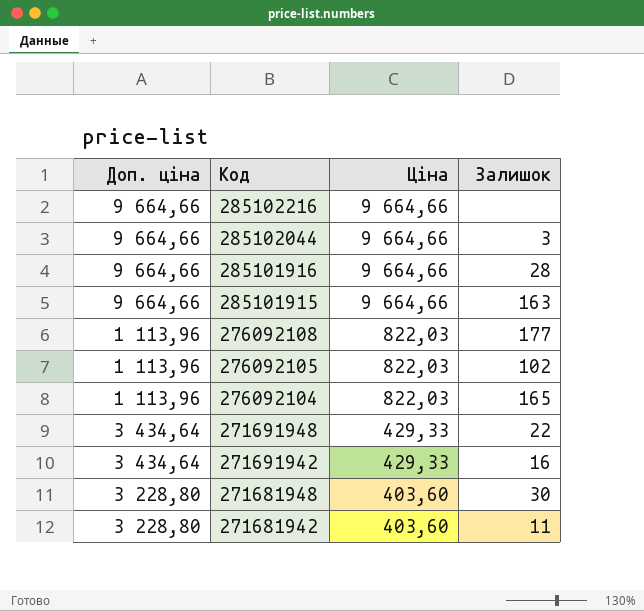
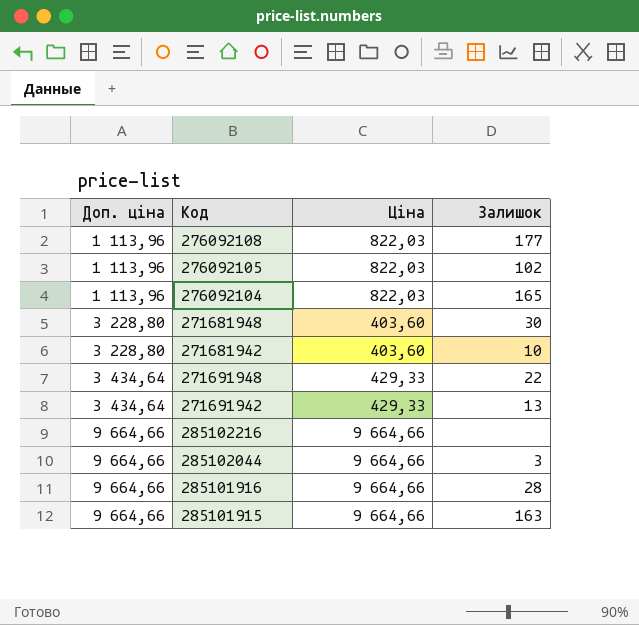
row order: Код descending -> Доп. ціна ascending
271681942 | Залишок: 11 -> 10
271691942 | Залишок: 16 -> 13

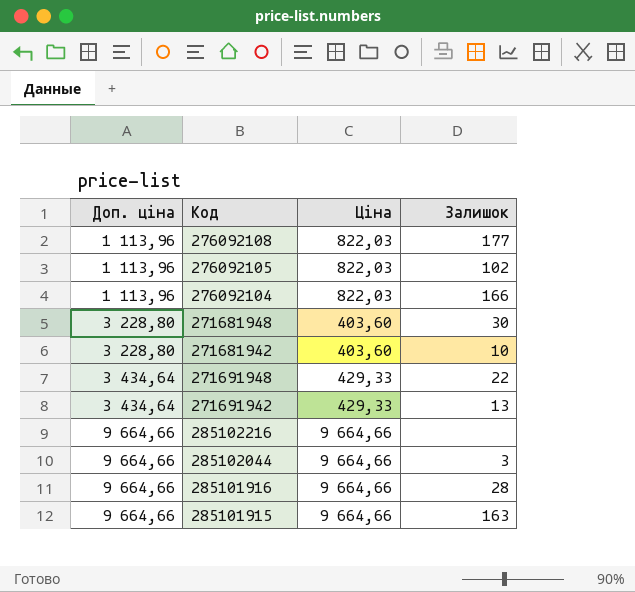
276092104 | Залишок: 165 -> 166

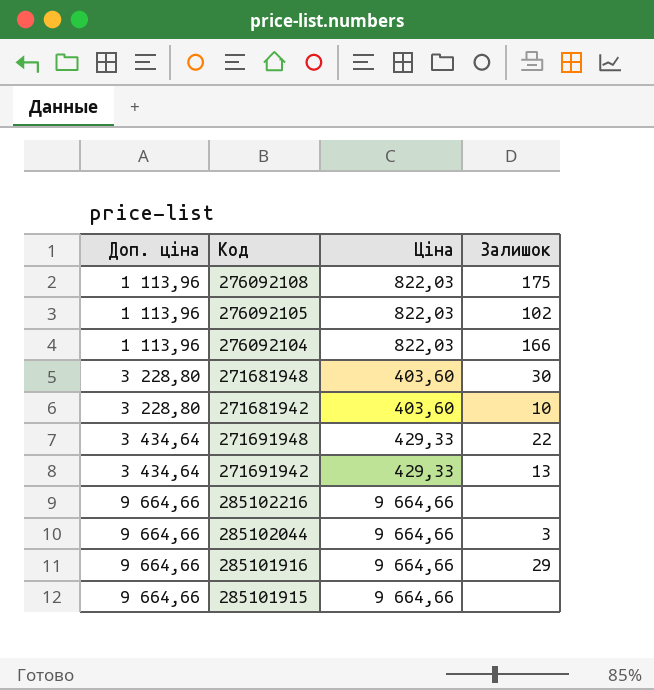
276092108 | Залишок: 177 -> 175
285101916 | Залишок: 28 -> 29
285101915 | Залишок: 163 -> none

